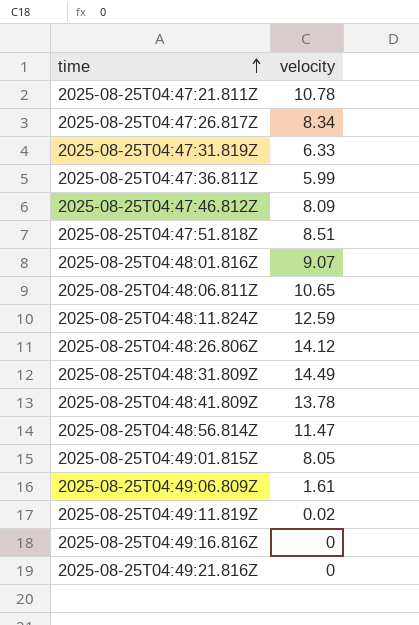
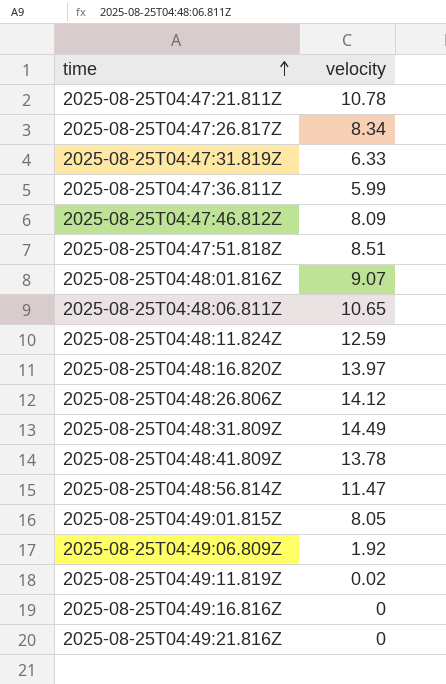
row 2025-08-25T04:48:16.820Z: none -> 13.97
2025-08-25T04:49:06.809Z | velocity: 1.61 -> 1.92

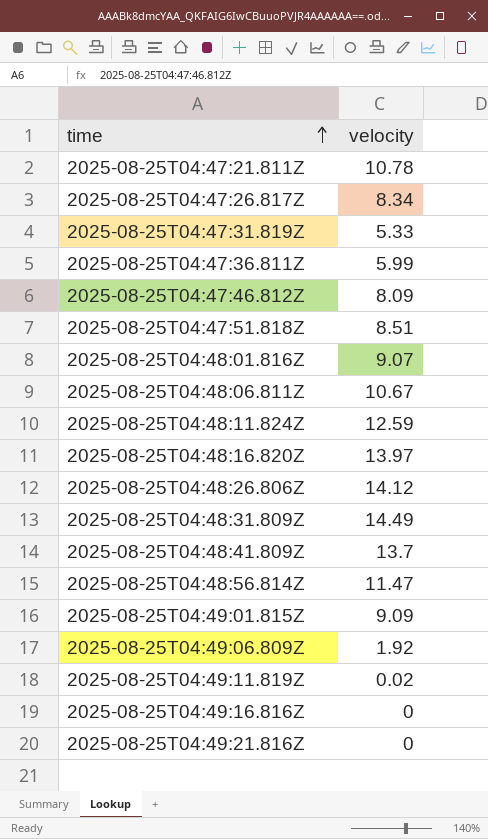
2025-08-25T04:47:31.819Z | velocity: 6.33 -> 5.33
2025-08-25T04:48:06.811Z | velocity: 10.65 -> 10.67
2025-08-25T04:48:41.809Z | velocity: 13.78 -> 13.7
2025-08-25T04:49:01.815Z | velocity: 8.05 -> 9.09

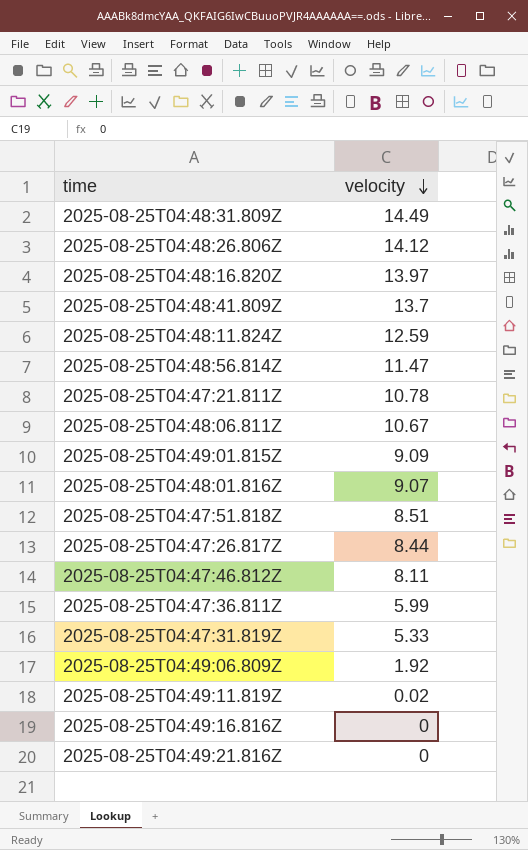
row order: time ascending -> velocity descending
2025-08-25T04:47:26.817Z | velocity: 8.34 -> 8.44
2025-08-25T04:47:46.812Z | velocity: 8.09 -> 8.11

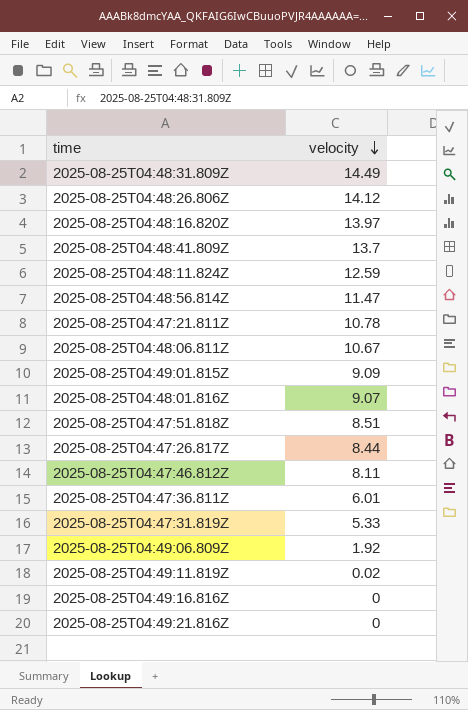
2025-08-25T04:47:36.811Z | velocity: 5.99 -> 6.01

